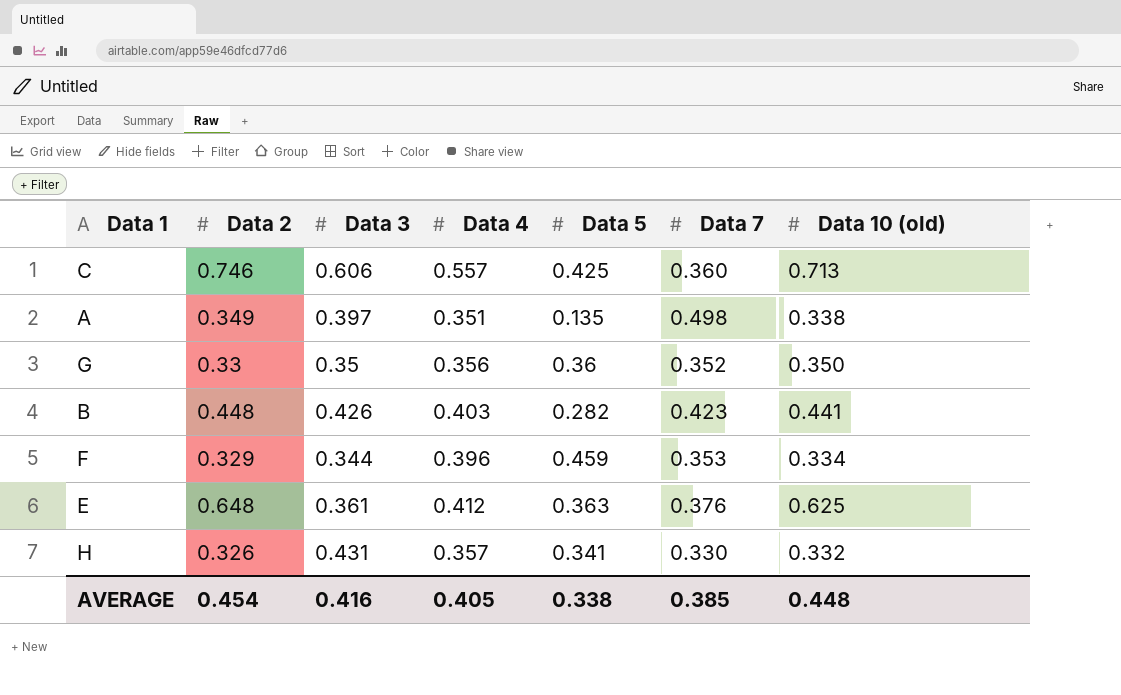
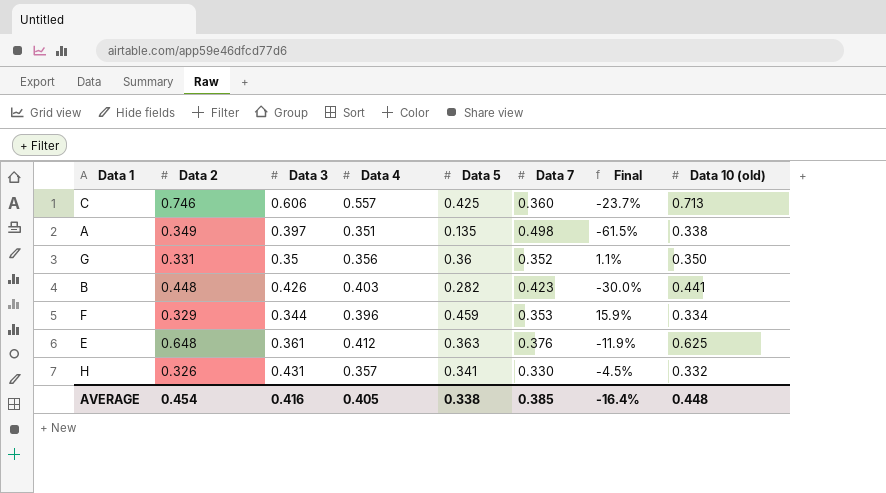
column Final | formula: none -> ([Data 5] - [Data 4]) / [Data 4]
G | Data 2: 0.33 -> 0.331

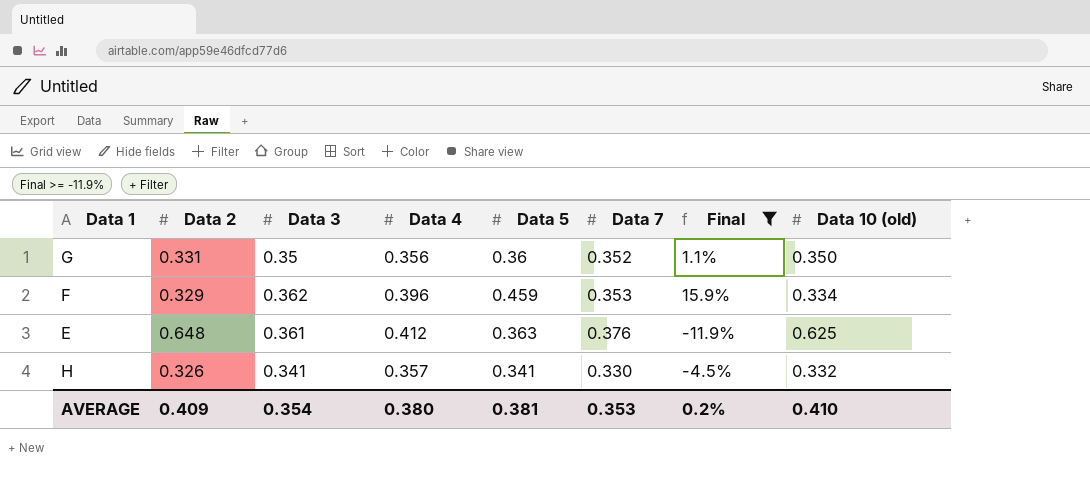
filter: none -> Final >= -11.9%
F | Data 3: 0.344 -> 0.362
H | Data 3: 0.431 -> 0.341
AVERAGE | Data 2: 0.454 -> 0.409
AVERAGE | Data 3: 0.416 -> 0.354
AVERAGE | Data 4: 0.405 -> 0.380
AVERAGE | Data 5: 0.338 -> 0.381
AVERAGE | Data 7: 0.385 -> 0.353
AVERAGE | Final: -16.4% -> 0.2%
AVERAGE | Data 10 (old): 0.448 -> 0.410

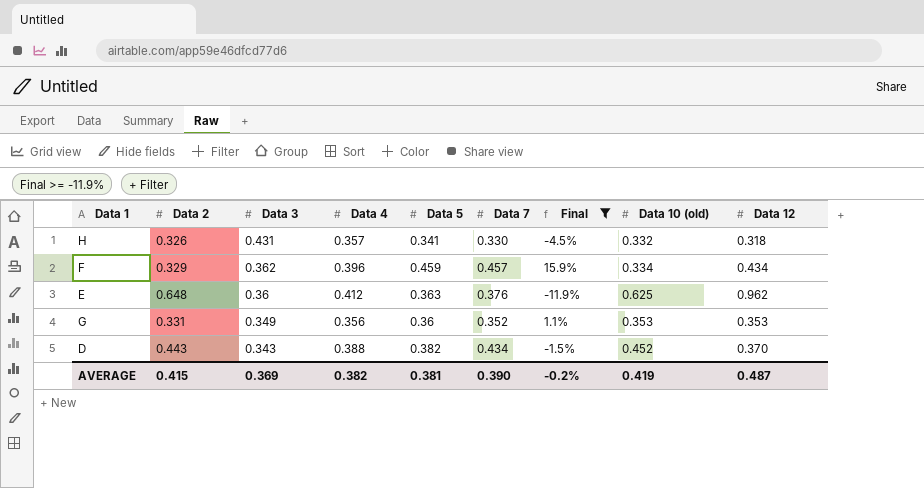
row order: none -> Data 3 descending
column Data 12 | position: none -> 9
H | Data 3: 0.341 -> 0.431
F | Data 7: 0.353 -> 0.457
E | Data 3: 0.361 -> 0.36
G | Data 3: 0.35 -> 0.349
G | Data 10 (old): 0.350 -> 0.353
row D: none -> 0.443 | 0.343 | 0.388 | 0.382 | 0.434 | -1.5% | 0.452 | 0.370
AVERAGE | Data 2: 0.409 -> 0.415
AVERAGE | Data 3: 0.354 -> 0.369
AVERAGE | Data 4: 0.380 -> 0.382
AVERAGE | Data 7: 0.353 -> 0.390
AVERAGE | Final: 0.2% -> -0.2%
AVERAGE | Data 10 (old): 0.410 -> 0.419

